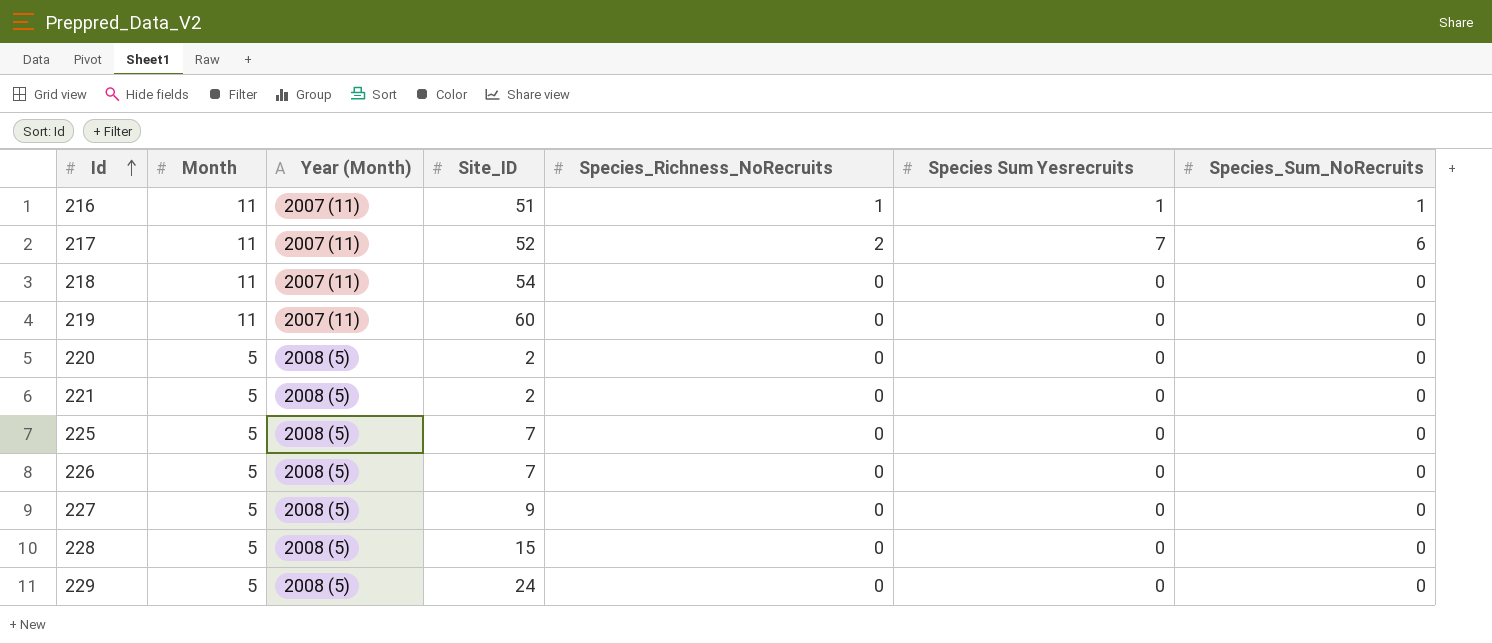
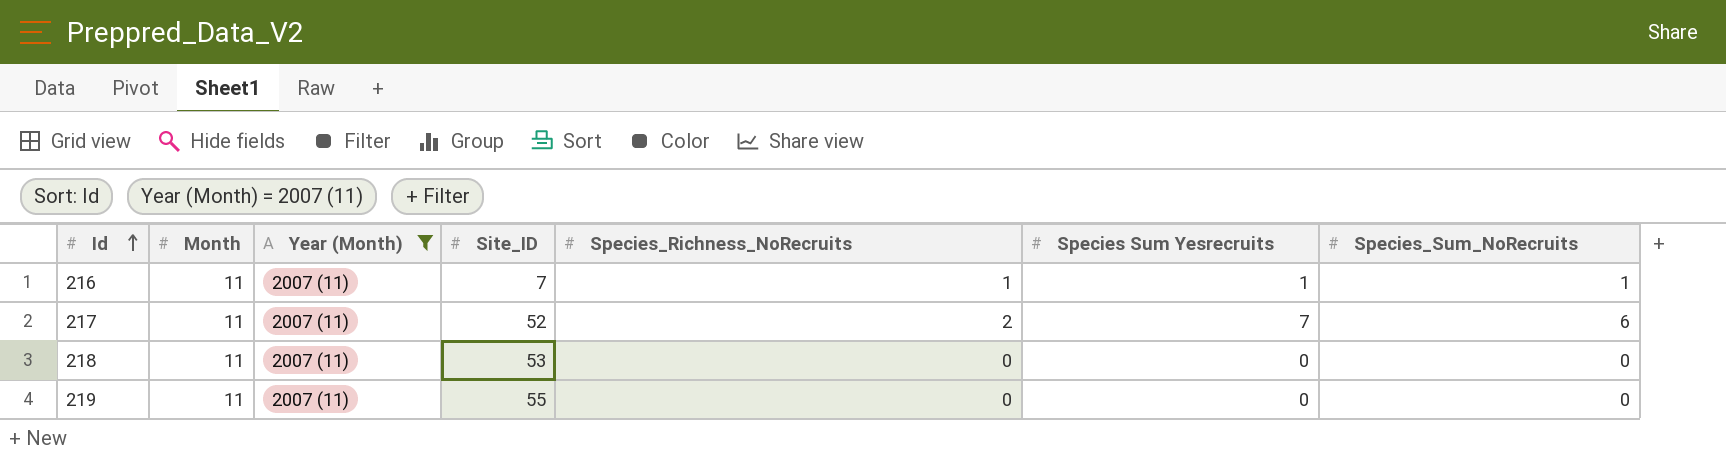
filter: none -> Year (Month) = 2007 (11)
216 | Site_ID: 51 -> 7
218 | Site_ID: 54 -> 53
219 | Site_ID: 60 -> 55

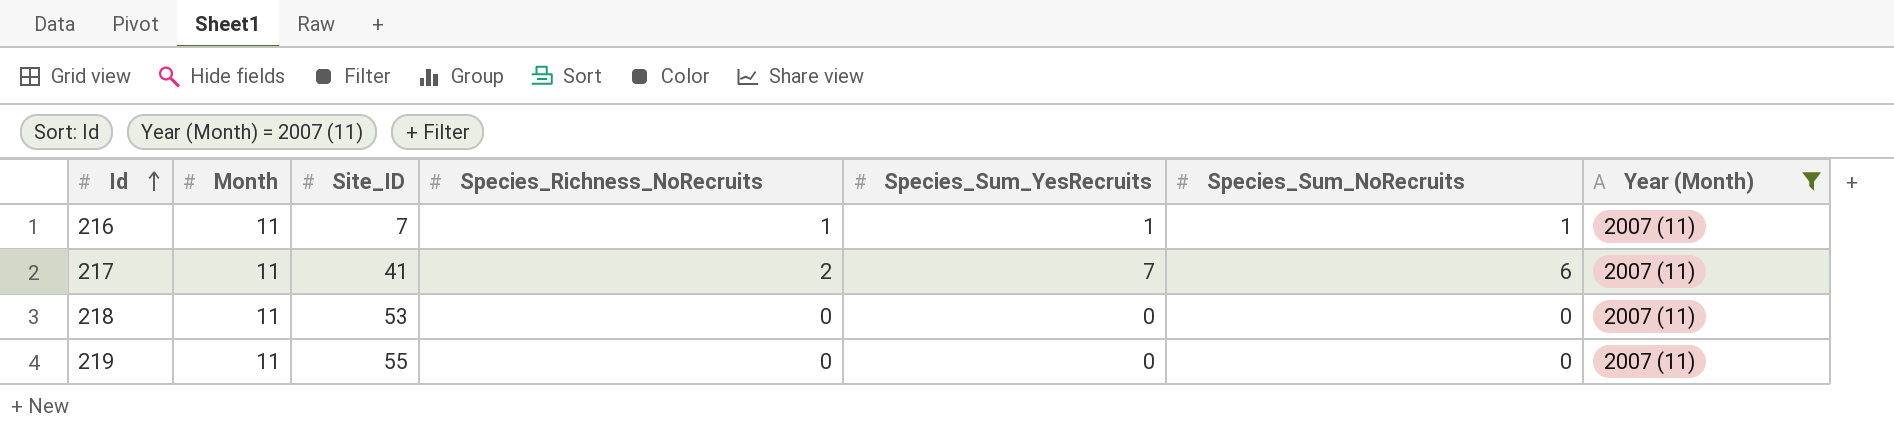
column name: Species Sum Yesrecruits -> Species_Sum_YesRecruits
column Year (Month) | position: 3 -> 7
217 | Site_ID: 52 -> 41

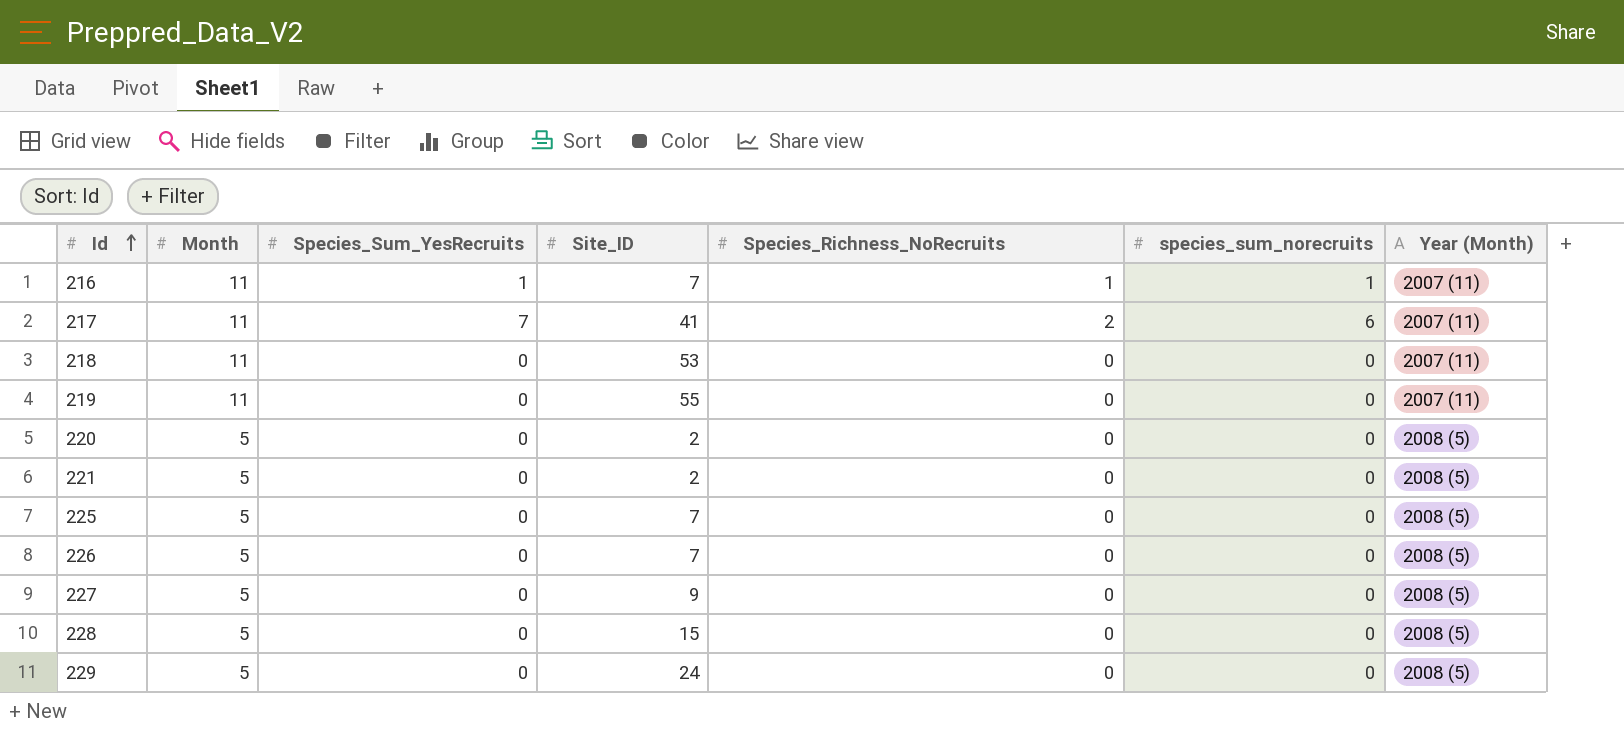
filter: Year (Month) = 2007 (11) -> none
column Species_Sum_YesRecruits | position: 5 -> 3
column name: Species_Sum_NoRecruits -> species_sum_norecruits

